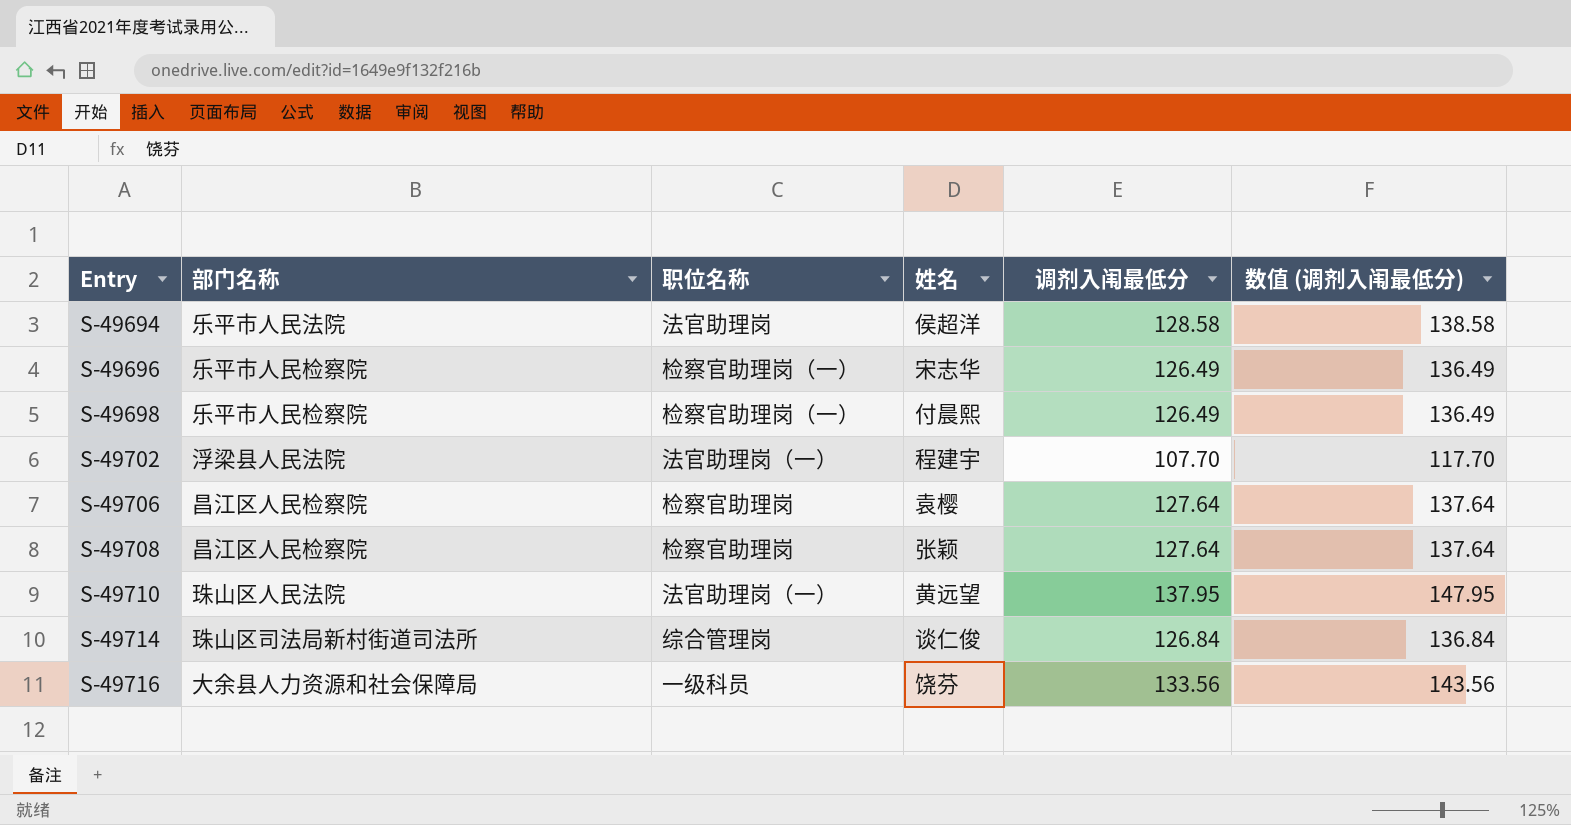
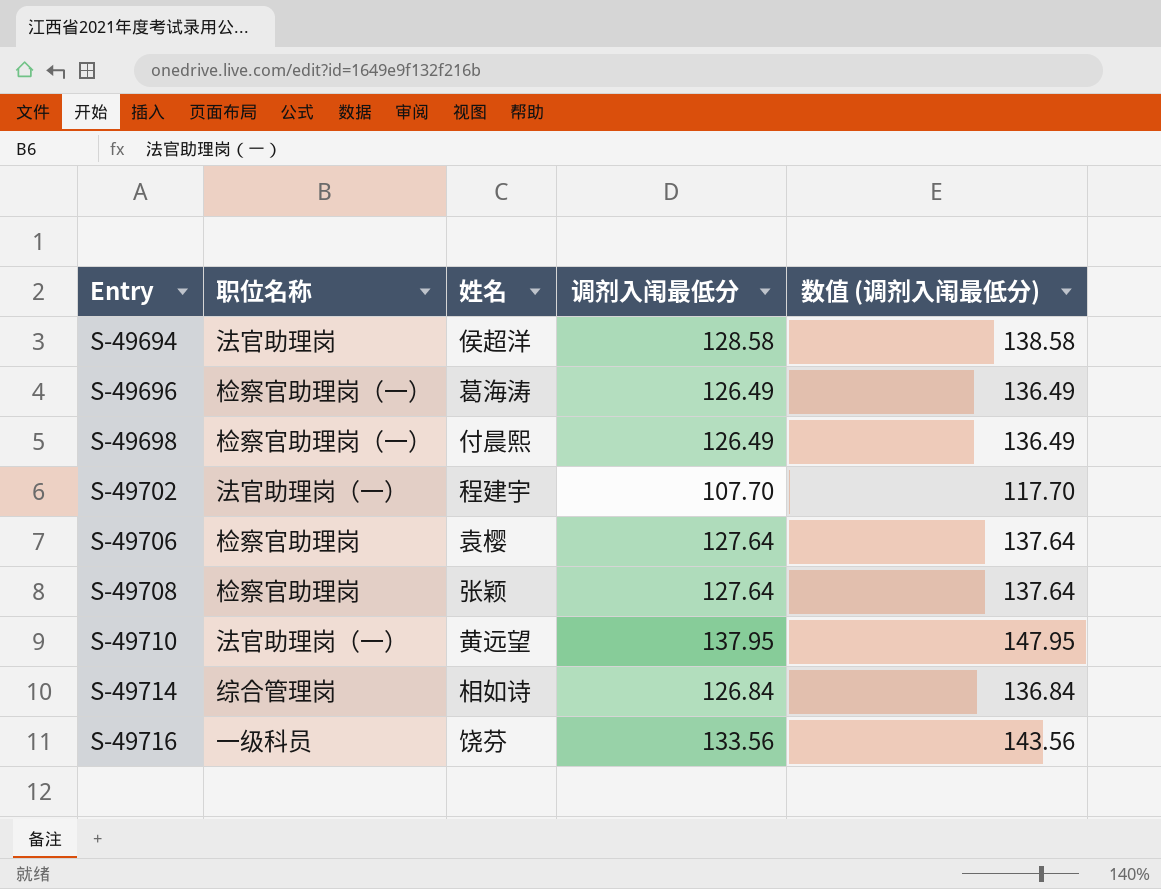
column 部门名称 | position: 2 -> none
S-49696 | 姓名: 宋志华 -> 葛海涛
S-49714 | 姓名: 谈仁俊 -> 相如诗

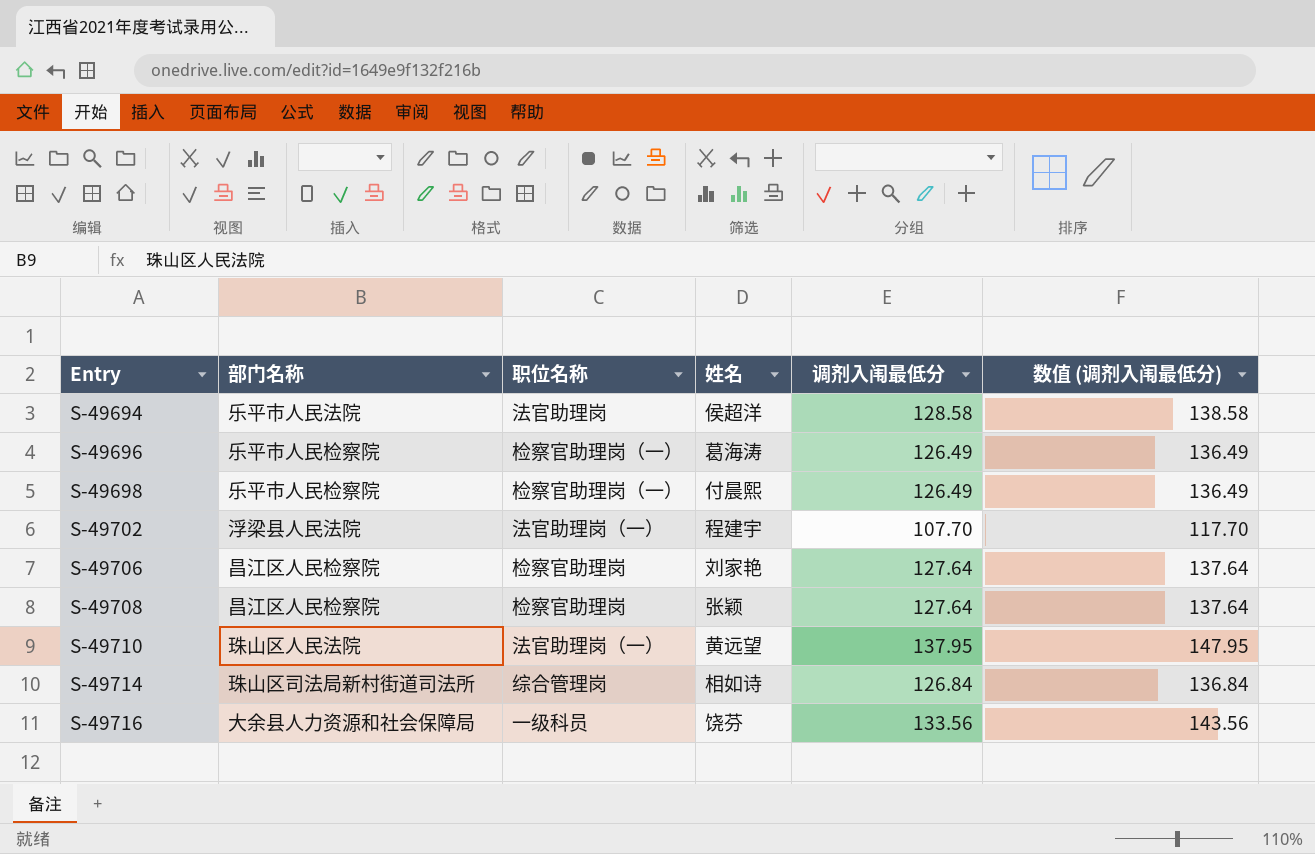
column 部门名称 | position: none -> 2
S-49706 | 姓名: 袁樱 -> 刘家艳

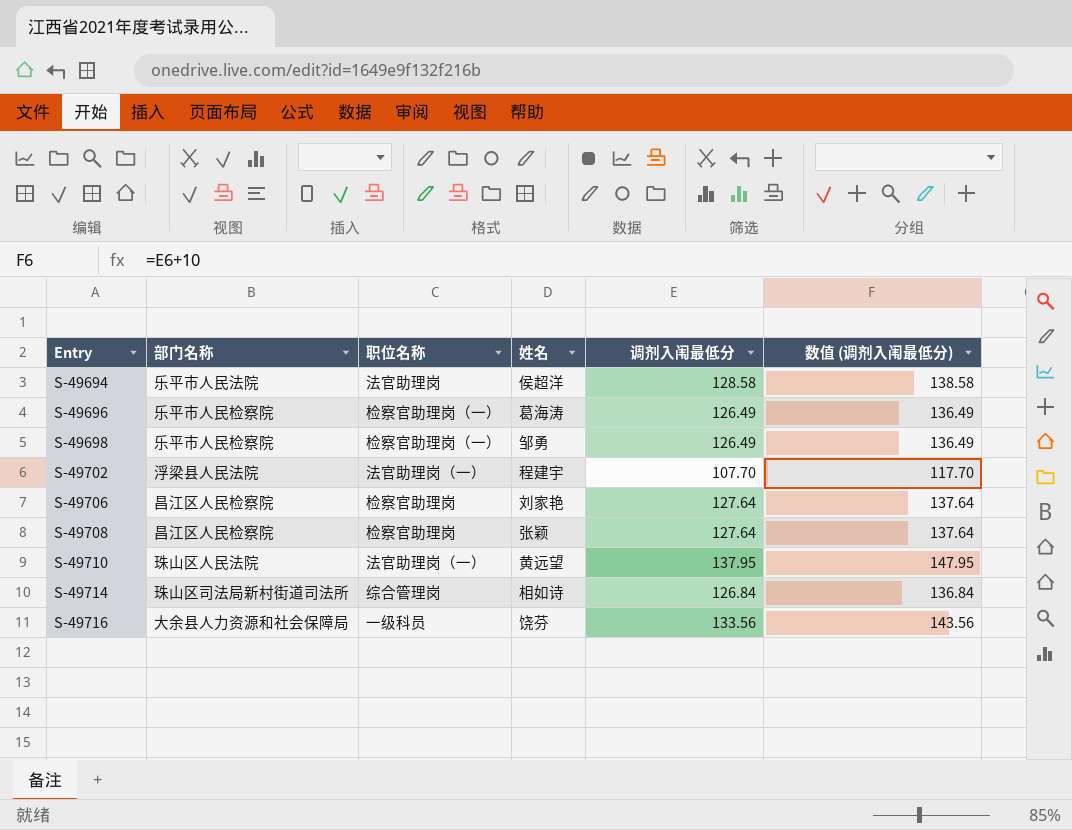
S-49698 | 姓名: 付晨熙 -> 邹勇

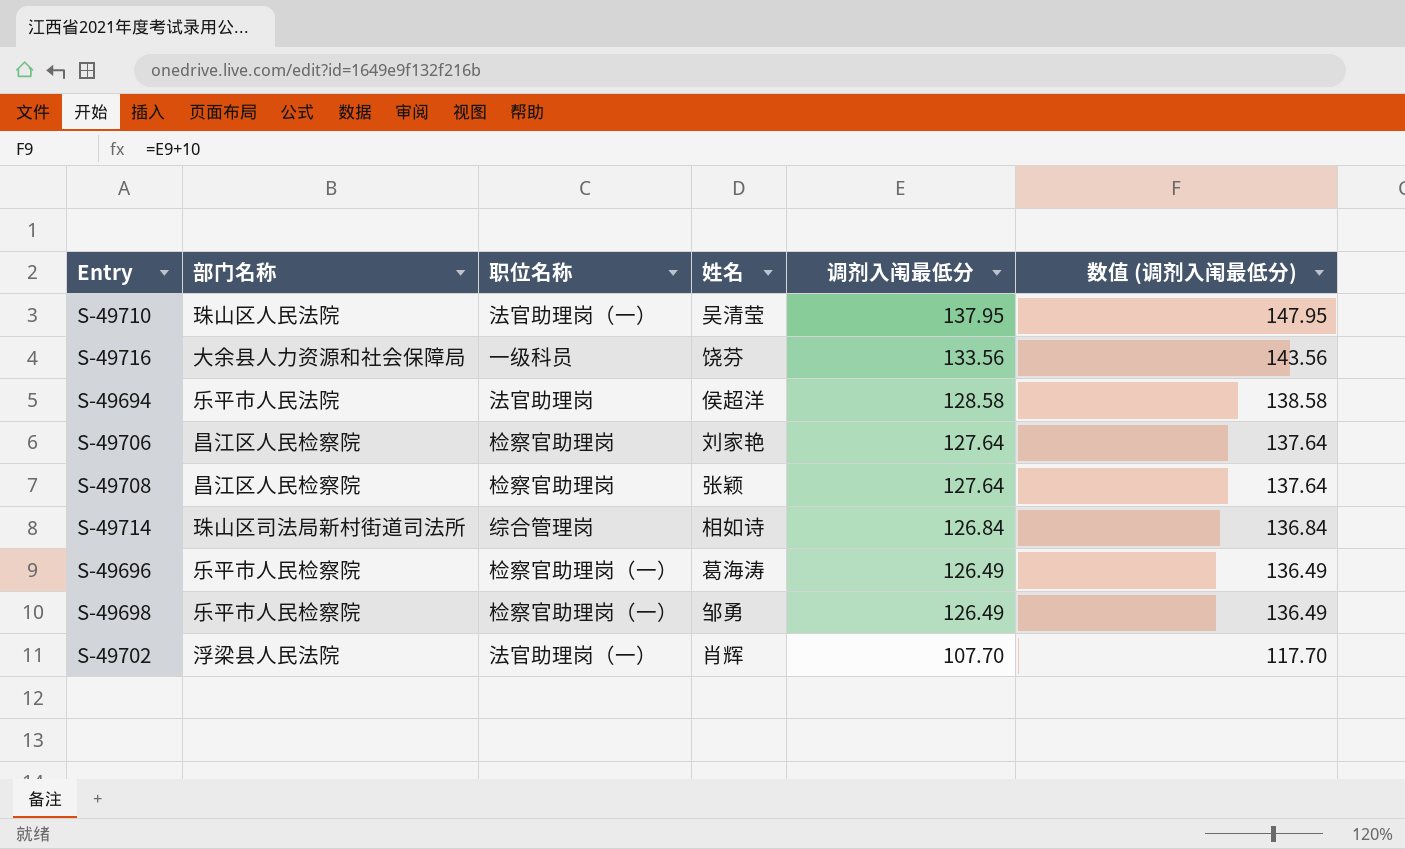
row order: Entry ascending -> 调剂入闱最低分 descending
S-49710 | 姓名: 黄远望 -> 吴清莹
S-49702 | 姓名: 程建宇 -> 肖辉

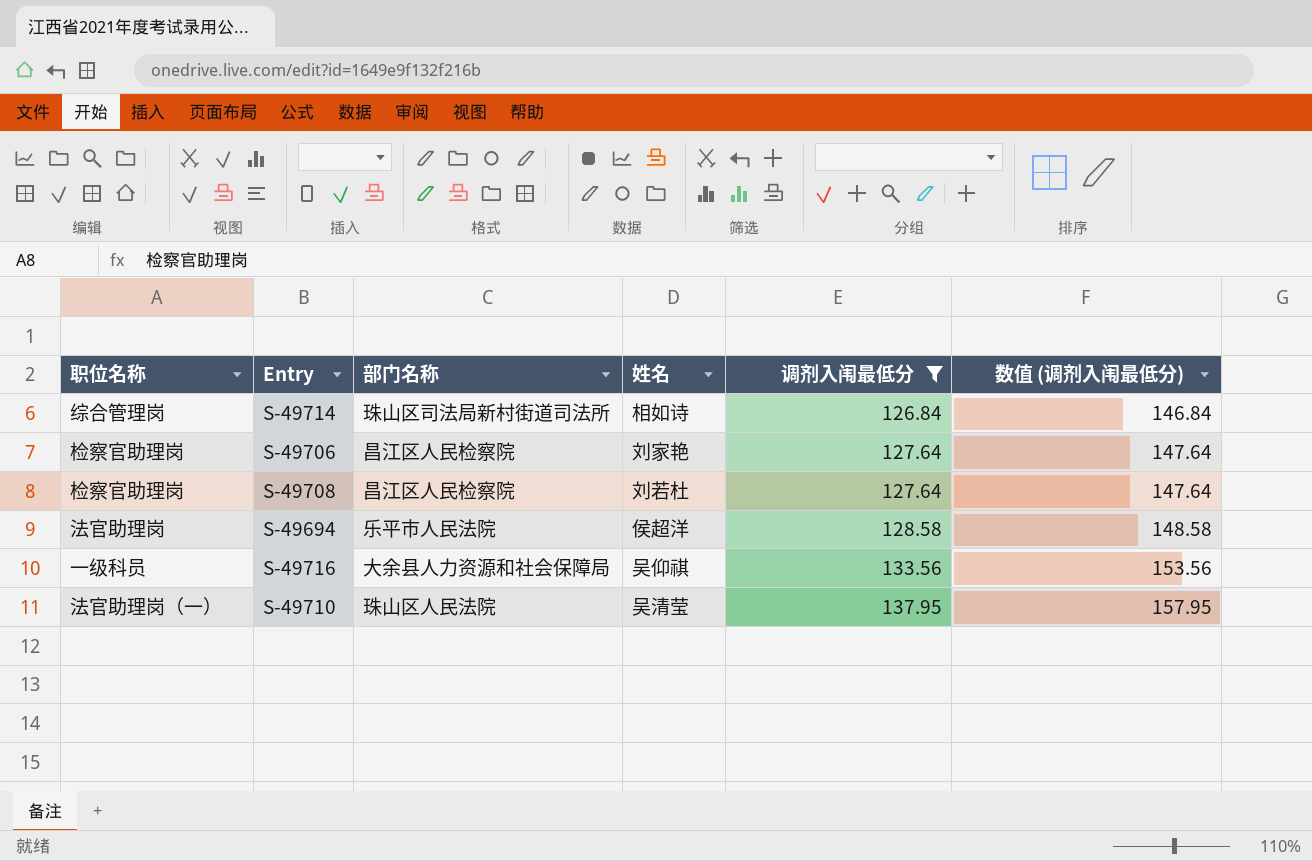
filter: none -> 调剂入闱最低分 >= 126.84
row order: 调剂入闱最低分 descending -> 调剂入闱最低分 ascending
column 职位名称 | position: 3 -> 1
column 数值 (调剂入闱最低分) | formula: [调剂入闱最低分] + 10 -> [调剂入闱最低分] + 20
S-49708 | 姓名: 张颖 -> 刘若杜
S-49716 | 姓名: 饶芬 -> 吴仰祺

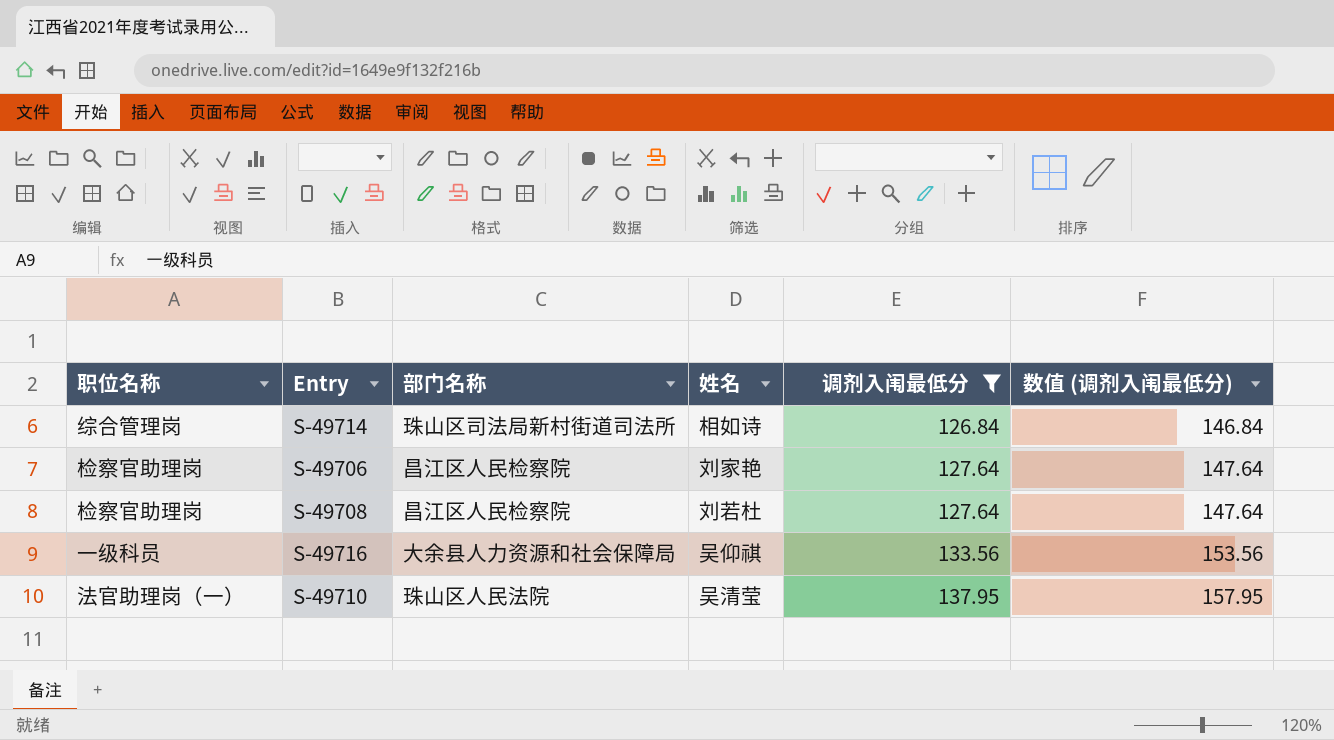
row S-49694: 法官助理岗 | 乐平市人民法院 | 侯超洋 | 128.58 | 148.58 -> none

